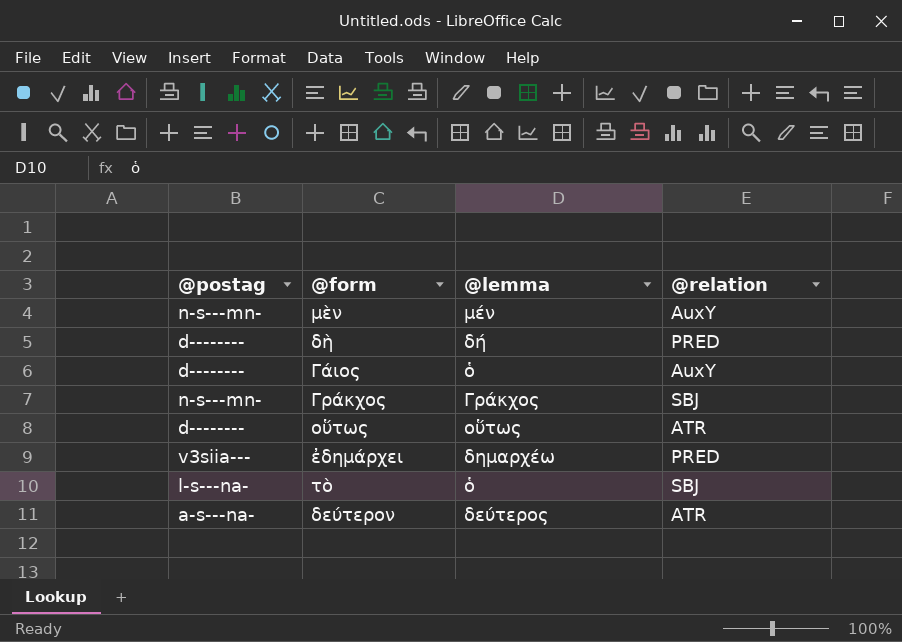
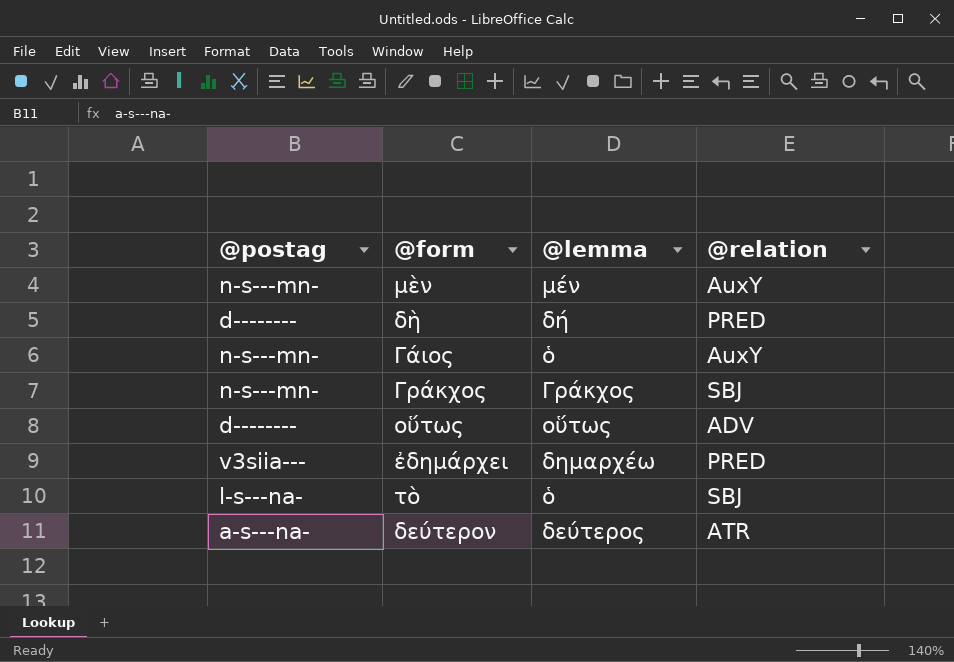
Γάιος | @postag: d-------- -> n-s---mn-
οὕτως | @relation: ATR -> ADV

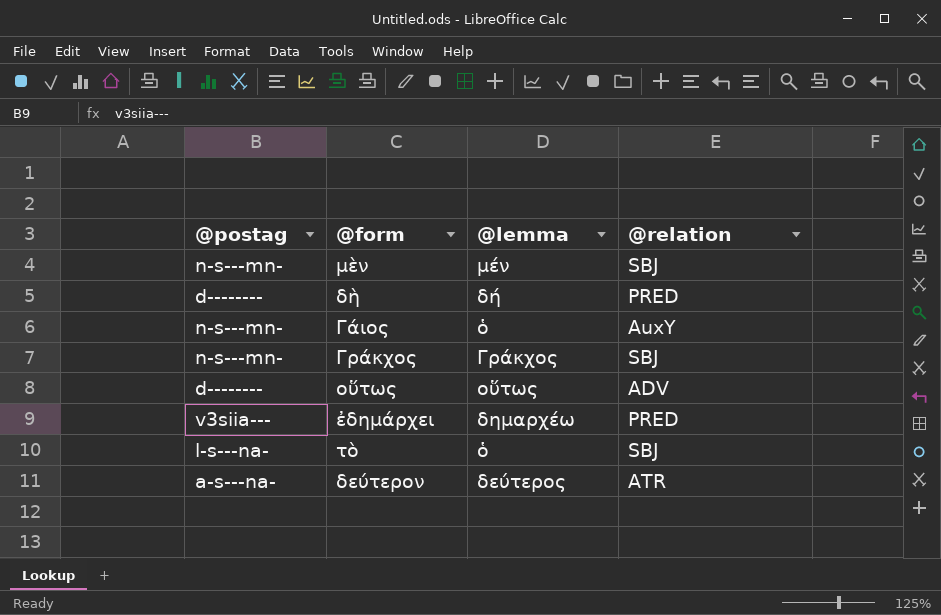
μὲν | @relation: AuxY -> SBJ

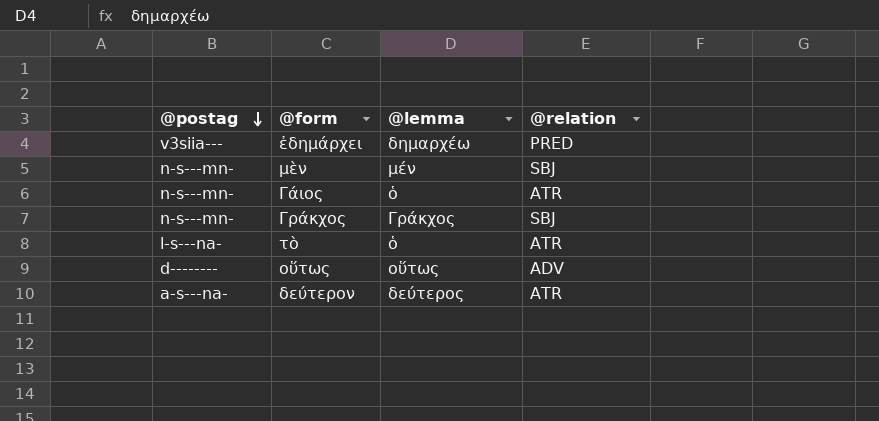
row order: none -> @postag descending
row δὴ: d-------- | δή | PRED -> none
Γάιος | @relation: AuxY -> ATR
τὸ | @relation: SBJ -> ATR

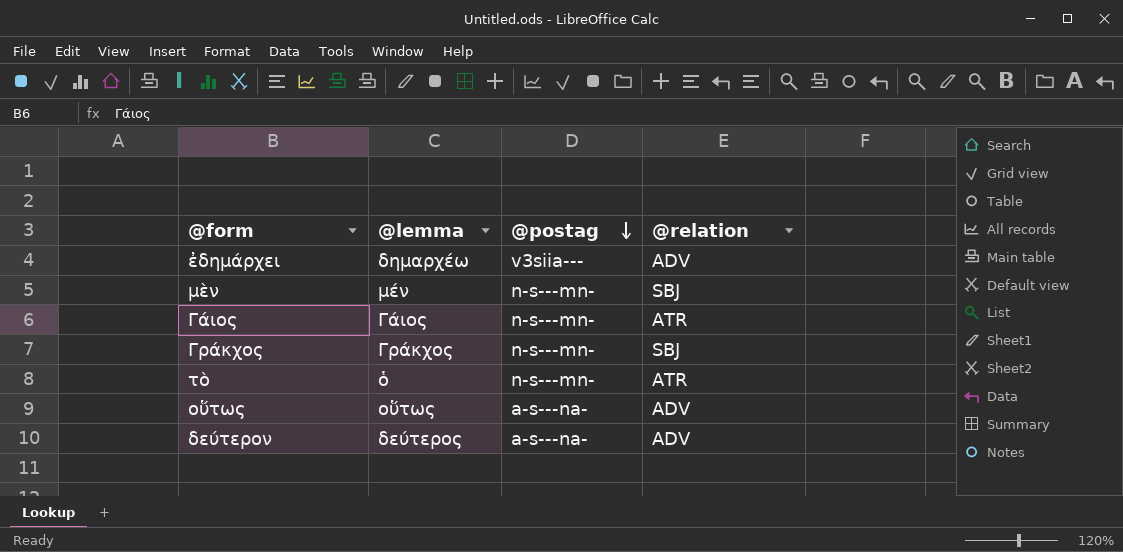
column @postag | position: 1 -> 3
ἐδημάρχει | @relation: PRED -> ADV
Γάιος | @lemma: ὁ -> Γάιος
τὸ | @postag: l-s---na- -> n-s---mn-
οὕτως | @postag: d-------- -> a-s---na-
δεύτερον | @relation: ATR -> ADV

